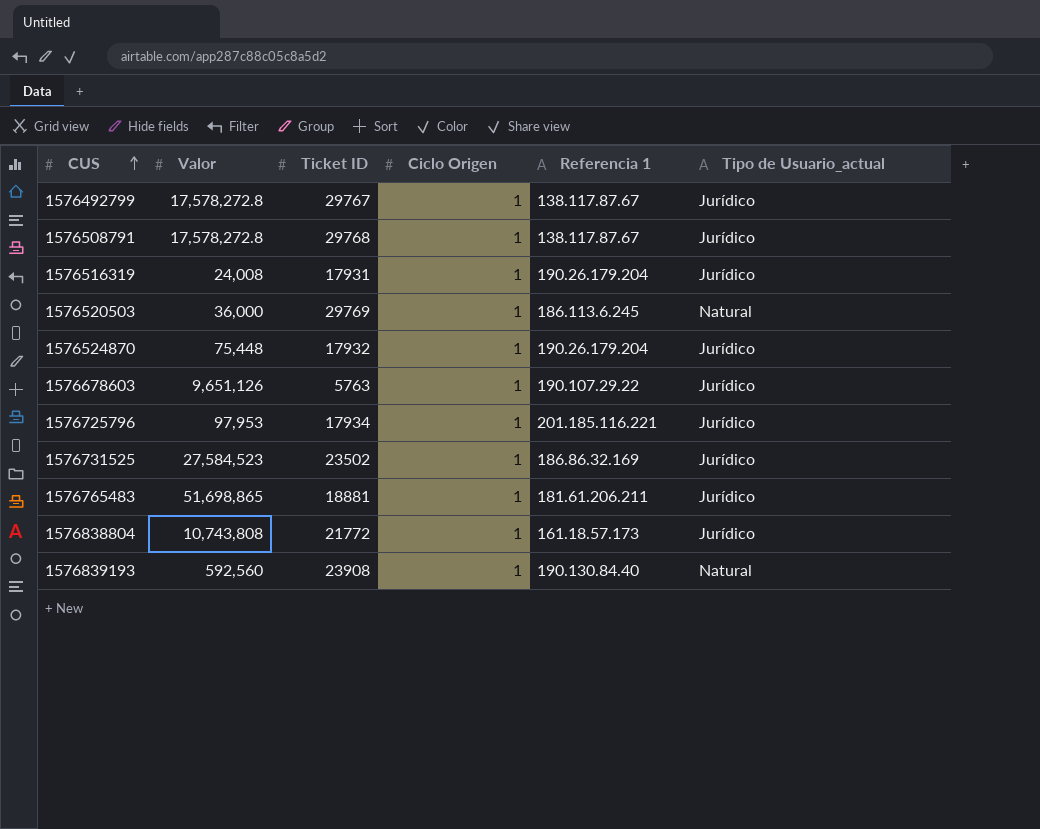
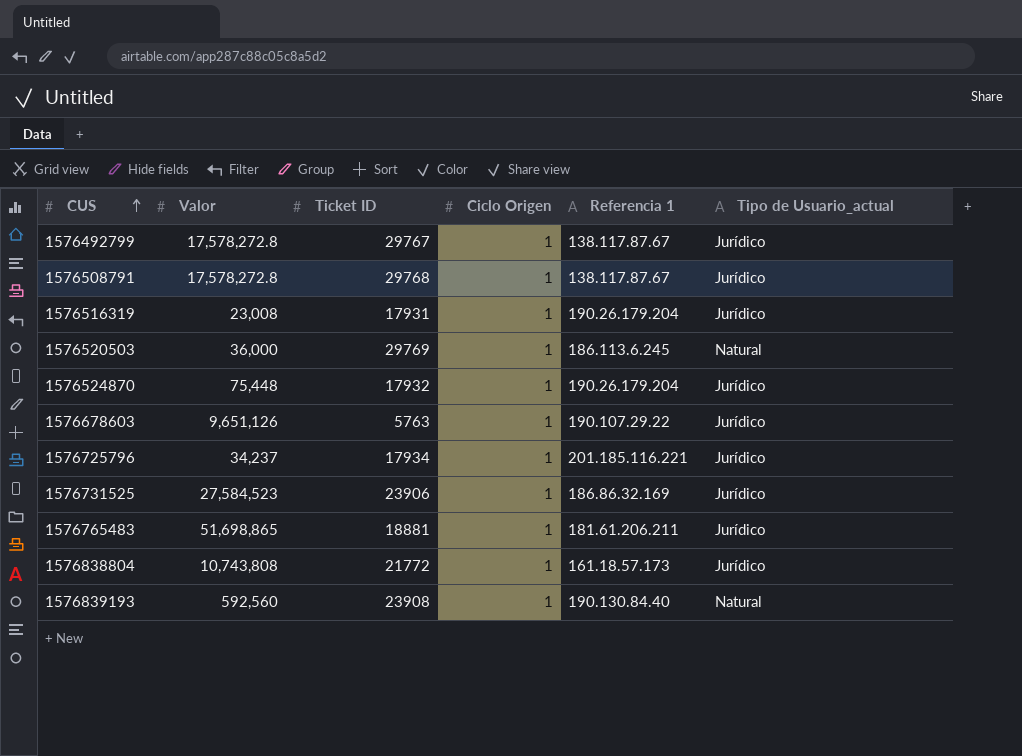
1576516319 | Valor: 24,008 -> 23,008
1576725796 | Valor: 97,953 -> 34,237
1576731525 | Ticket ID: 23502 -> 23906

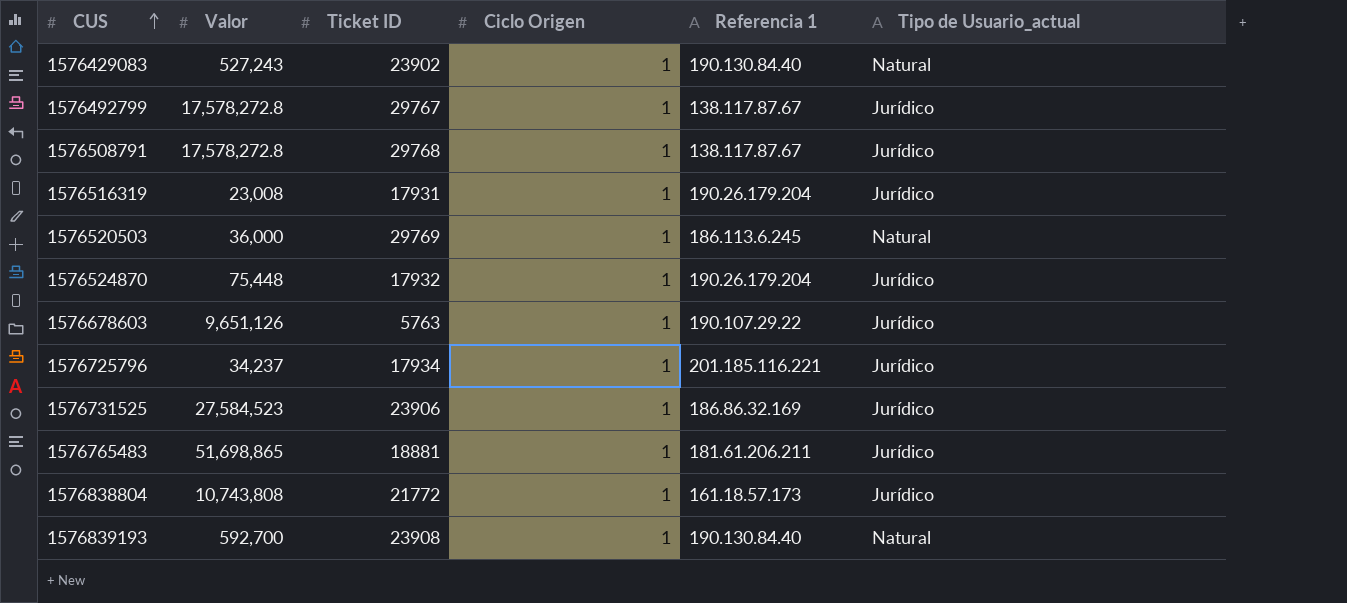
row 1576429083: none -> 527,243 | 23902 | 1 | 190.130.84.40 | Natural
1576839193 | Valor: 592,560 -> 592,700

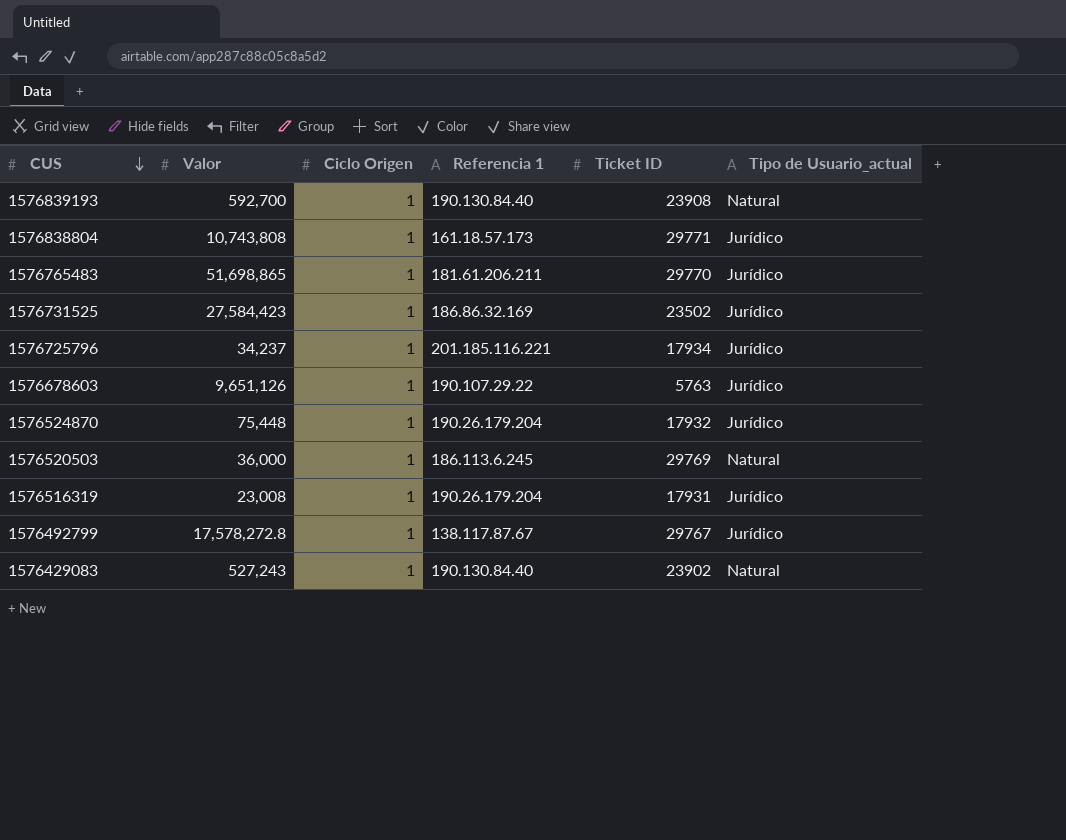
row order: CUS ascending -> CUS descending
column Ticket ID | position: 3 -> 5
row 1576508791: 17,578,272.8 | 29768 | 1 | 138.117.87.67 | Jurídico -> none
1576838804 | Ticket ID: 21772 -> 29771
1576765483 | Ticket ID: 18881 -> 29770
1576731525 | Valor: 27,584,523 -> 27,584,423
1576731525 | Ticket ID: 23906 -> 23502

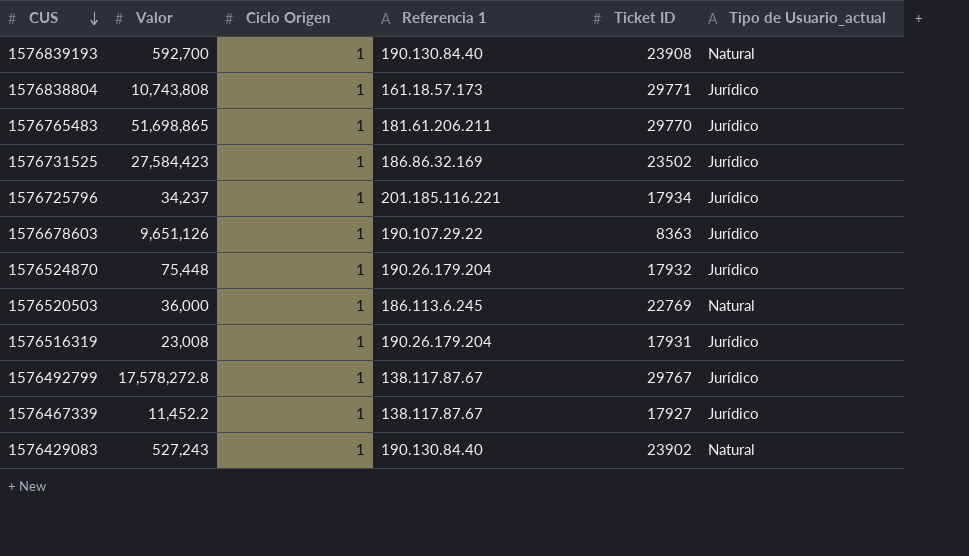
1576678603 | Ticket ID: 5763 -> 8363
1576520503 | Ticket ID: 29769 -> 22769
row 1576467339: none -> 11,452.2 | 1 | 138.117.87.67 | 17927 | Jurídico

